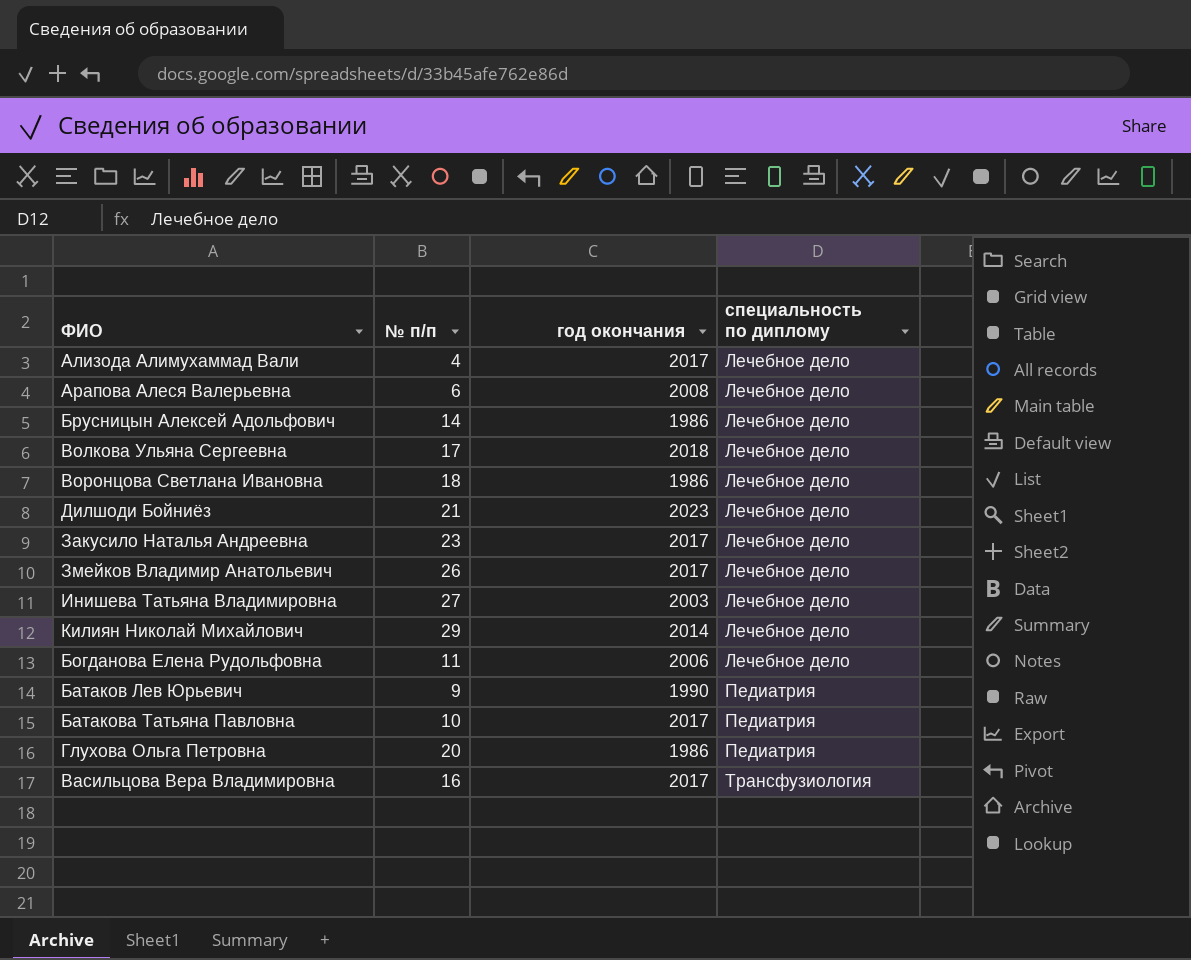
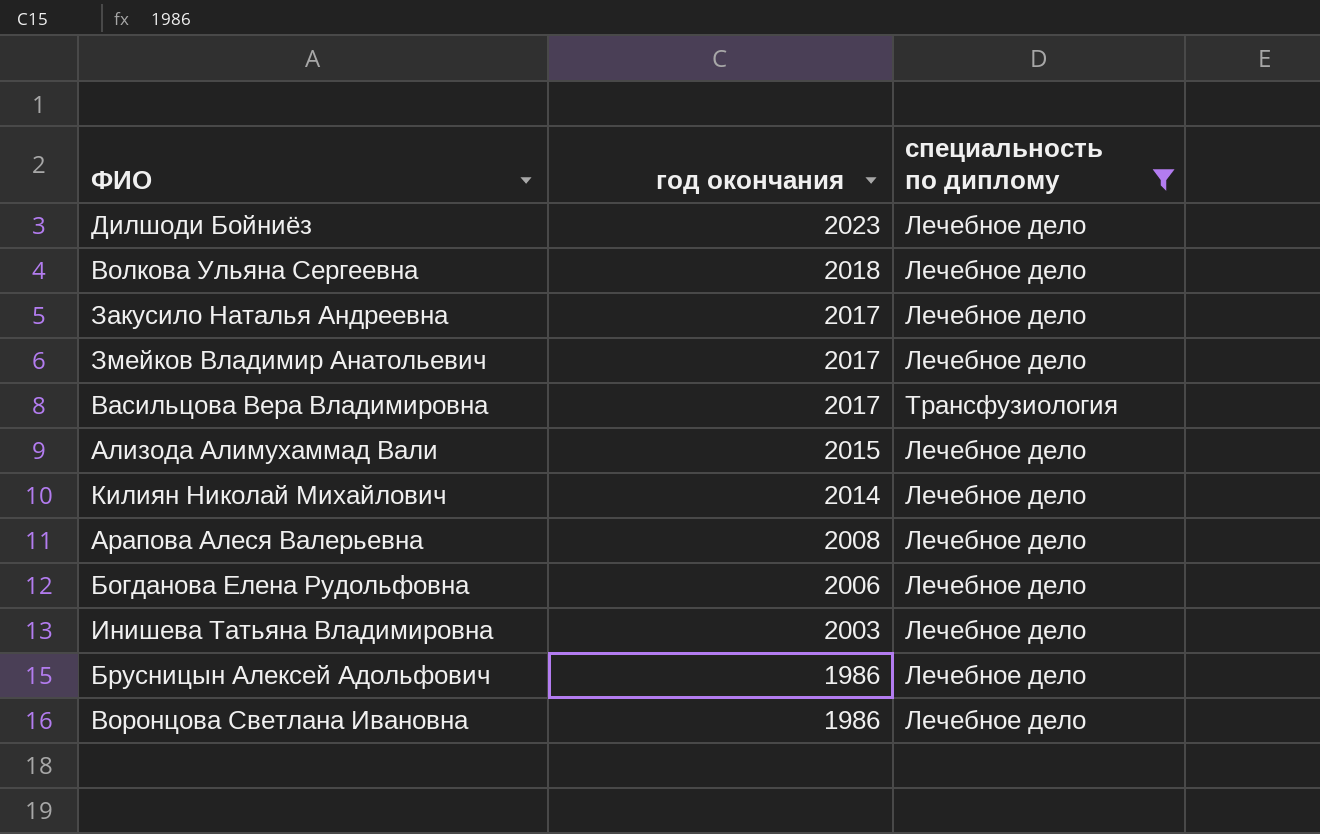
filter: none -> специальность по диплому != Педиатрия
row order: специальность по диплому ascending -> год окончания descending
column № п/п | position: 2 -> none
Ализода Алимухаммад Вали | год окончания: 2017 -> 2015

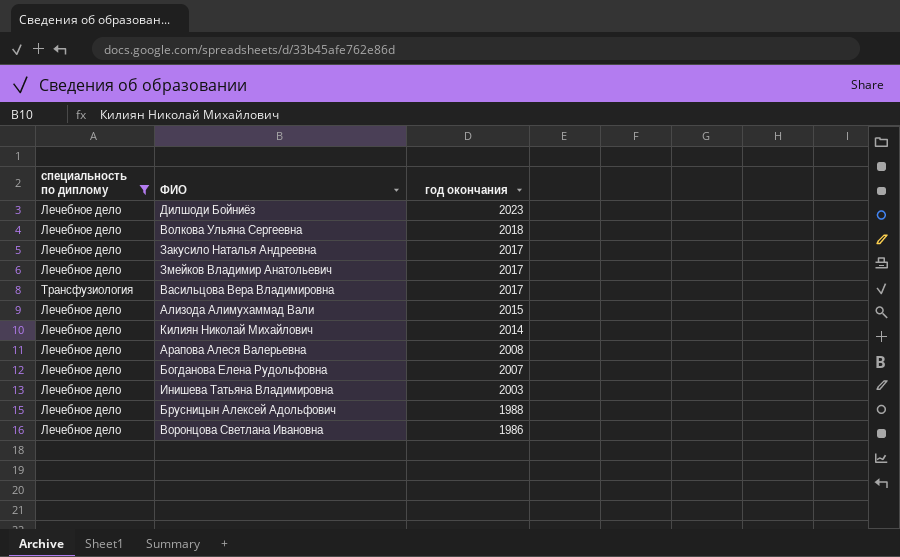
column специальность по диплому | position: 3 -> 1
Богданова Елена Рудольфовна | год окончания: 2006 -> 2007
Брусницын Алексей Адольфович | год окончания: 1986 -> 1988

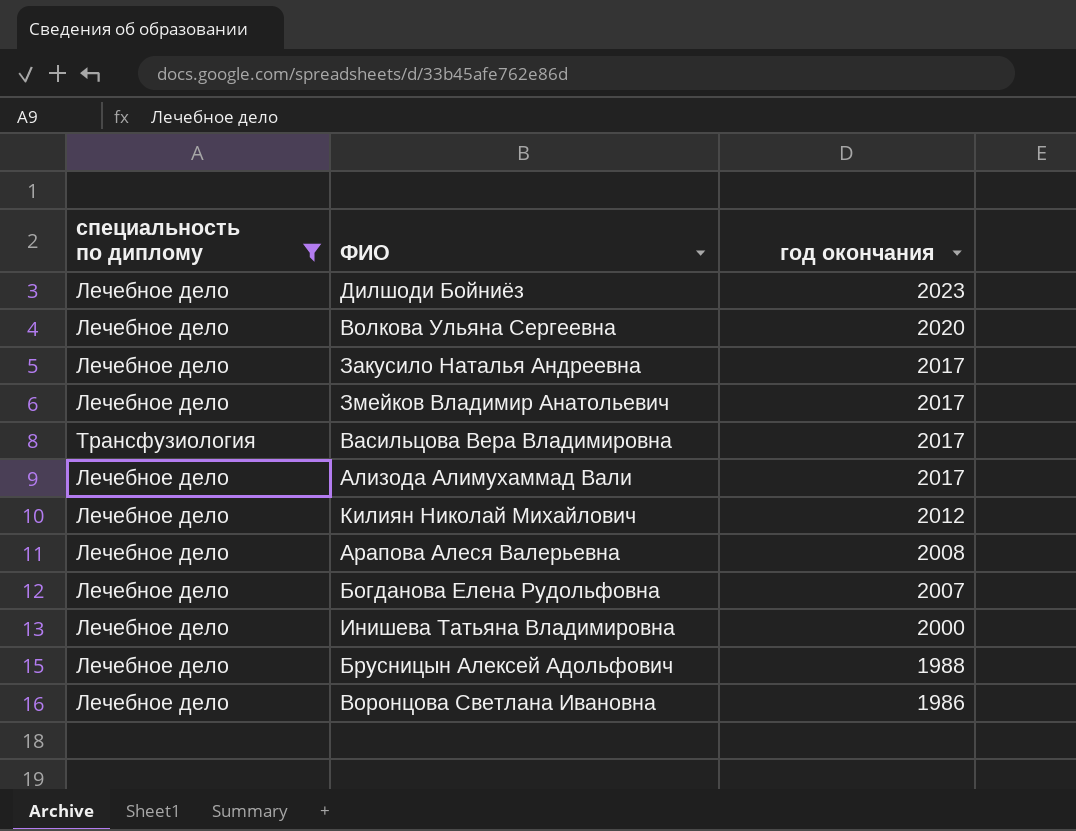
Волкова Ульяна Сергеевна | год окончания: 2018 -> 2020
Ализода Алимухаммад Вали | год окончания: 2015 -> 2017
Килиян Николай Михайлович | год окончания: 2014 -> 2012
Инишева Татьяна Владимировна | год окончания: 2003 -> 2000

